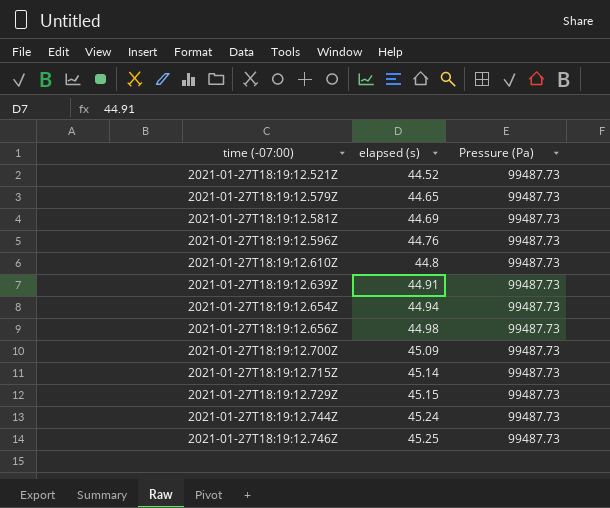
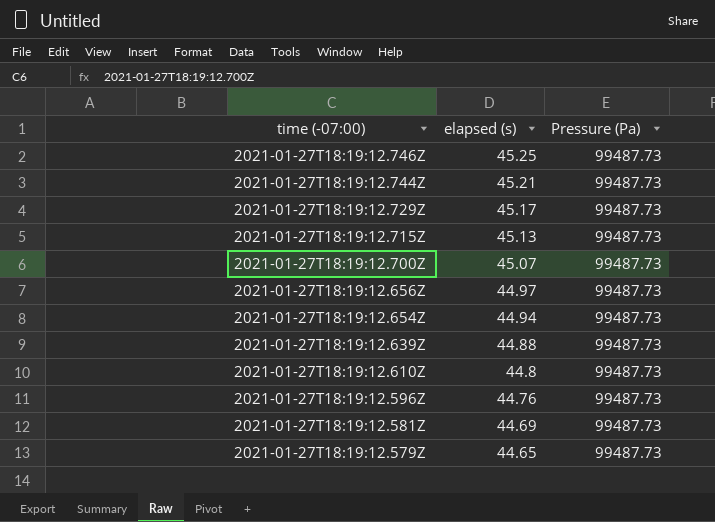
row order: time (-07:00) ascending -> time (-07:00) descending
row 2021-01-27T18:19:12.521Z: 44.52 | 99487.73 -> none
2021-01-27T18:19:12.744Z | elapsed (s): 45.24 -> 45.21
2021-01-27T18:19:12.729Z | elapsed (s): 45.15 -> 45.17
2021-01-27T18:19:12.715Z | elapsed (s): 45.14 -> 45.13
2021-01-27T18:19:12.700Z | elapsed (s): 45.09 -> 45.07
2021-01-27T18:19:12.656Z | elapsed (s): 44.98 -> 44.97
2021-01-27T18:19:12.639Z | elapsed (s): 44.91 -> 44.88

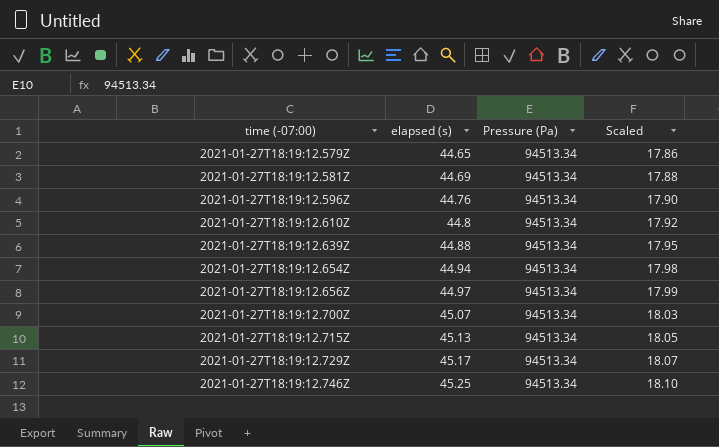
row order: time (-07:00) descending -> time (-07:00) ascending
column Scaled | formula: none -> [elapsed (s)] * 0.4
row 2021-01-27T18:19:12.744Z: 45.21 | 99487.73 -> none
2021-01-27T18:19:12.579Z | Pressure (Pa): 99487.73 -> 94513.34
2021-01-27T18:19:12.581Z | Pressure (Pa): 99487.73 -> 94513.34
2021-01-27T18:19:12.596Z | Pressure (Pa): 99487.73 -> 94513.34
2021-01-27T18:19:12.610Z | Pressure (Pa): 99487.73 -> 94513.34
2021-01-27T18:19:12.639Z | Pressure (Pa): 99487.73 -> 94513.34
2021-01-27T18:19:12.654Z | Pressure (Pa): 99487.73 -> 94513.34
2021-01-27T18:19:12.656Z | Pressure (Pa): 99487.73 -> 94513.34
2021-01-27T18:19:12.700Z | Pressure (Pa): 99487.73 -> 94513.34
2021-01-27T18:19:12.715Z | Pressure (Pa): 99487.73 -> 94513.34
2021-01-27T18:19:12.729Z | Pressure (Pa): 99487.73 -> 94513.34
2021-01-27T18:19:12.746Z | Pressure (Pa): 99487.73 -> 94513.34

